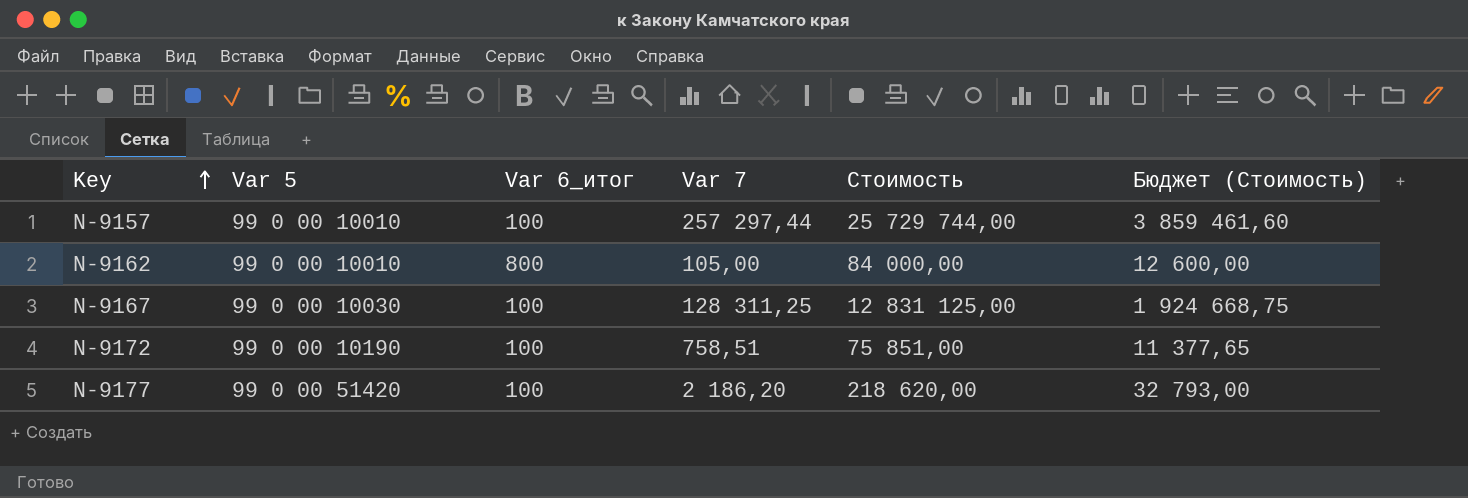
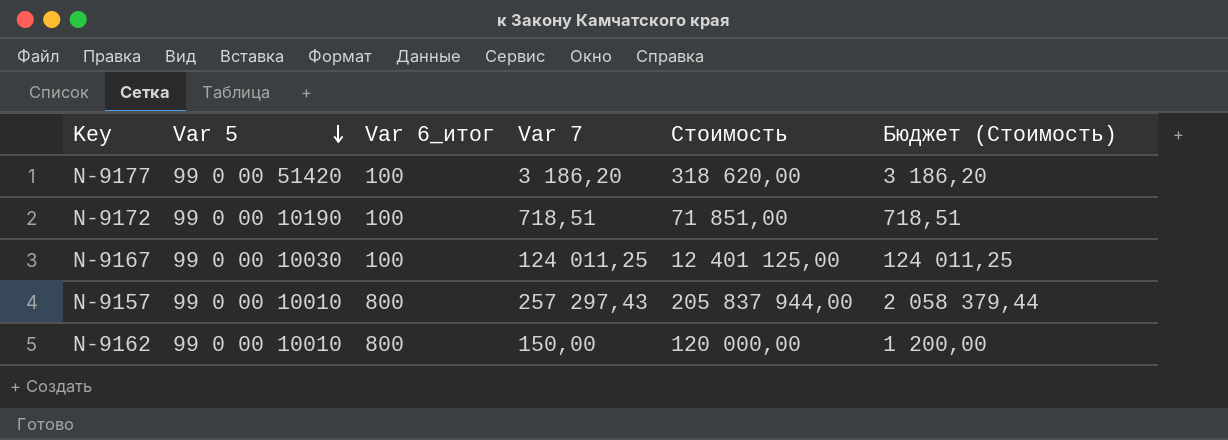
row order: Key ascending -> Var 5 descending
column Бюджет (Стоимость) | formula: [Стоимость] * 0,15 -> [Стоимость] * 0,01
N-9177 | Var 7: 2 186,20 -> 3 186,20
N-9177 | Стоимость: 218 620,00 -> 318 620,00
N-9172 | Var 7: 758,51 -> 718,51
N-9172 | Стоимость: 75 851,00 -> 71 851,00
N-9167 | Var 7: 128 311,25 -> 124 011,25
N-9167 | Стоимость: 12 831 125,00 -> 12 401 125,00
N-9157 | Var 6_итог: 100 -> 800
N-9157 | Var 7: 257 297,44 -> 257 297,43
N-9157 | Стоимость: 25 729 744,00 -> 205 837 944,00
N-9162 | Var 7: 105,00 -> 150,00
N-9162 | Стоимость: 84 000,00 -> 120 000,00

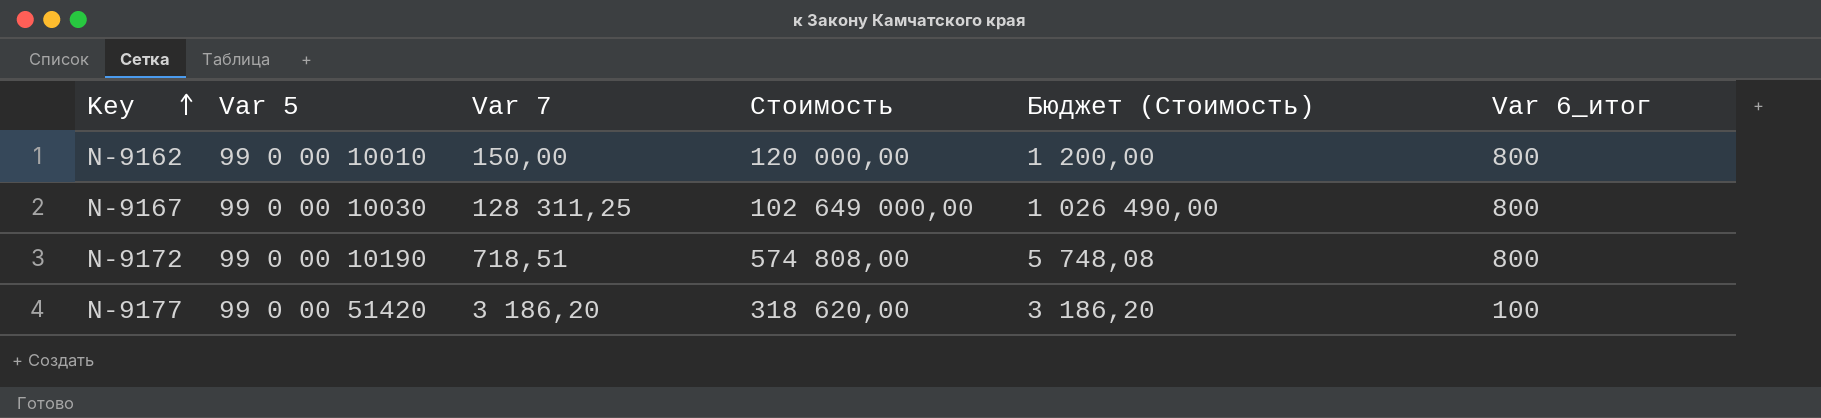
row order: Var 5 descending -> Key ascending
column Var 6_итог | position: 3 -> 6
row N-9157: 99 0 00 10010 | 800 | 257 297,43 | 205 837 944,00 | 2 058 379,44 -> none
N-9167 | Var 7: 124 011,25 -> 128 311,25
N-9167 | Стоимость: 12 401 125,00 -> 102 649 000,00
N-9167 | Бюджет (Стоимость): 124 011,25 -> 1 026 490,00
N-9167 | Var 6_итог: 100 -> 800
N-9172 | Стоимость: 71 851,00 -> 574 808,00
N-9172 | Бюджет (Стоимость): 718,51 -> 5 748,08
N-9172 | Var 6_итог: 100 -> 800

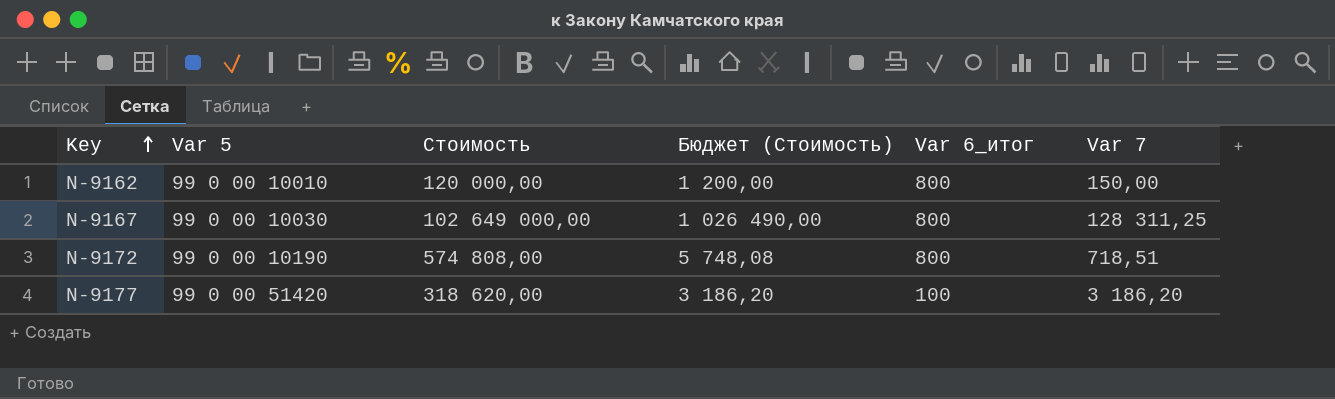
column Var 7 | position: 3 -> 6

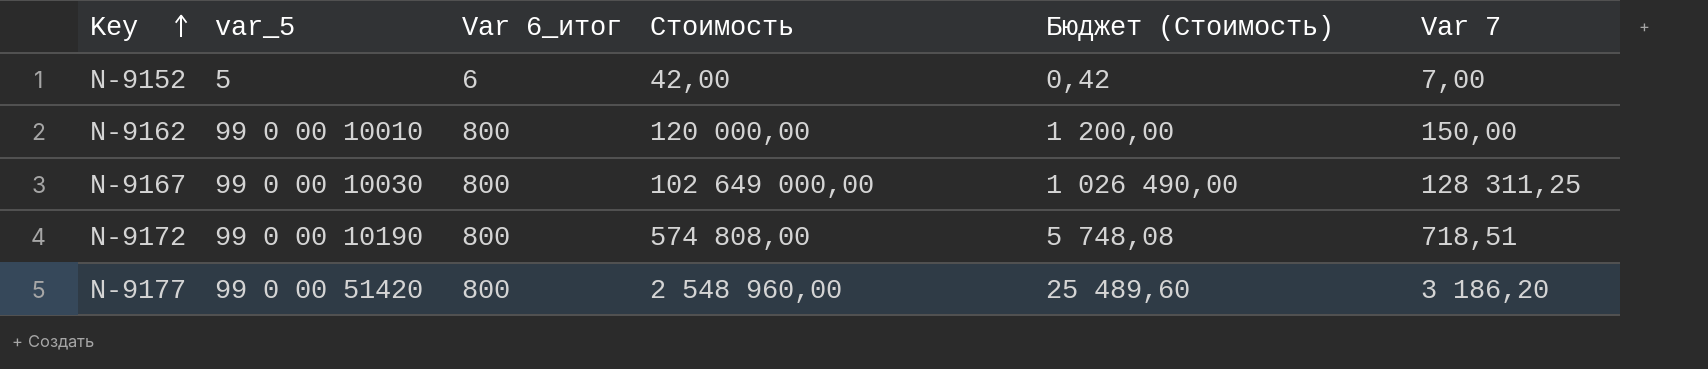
column name: Var 5 -> var_5
column Var 6_итог | position: 5 -> 3
row N-9152: none -> 5 | 6 | 42,00 | 0,42 | 7,00
N-9177 | Var 6_итог: 100 -> 800
N-9177 | Стоимость: 318 620,00 -> 2 548 960,00
N-9177 | Бюджет (Стоимость): 3 186,20 -> 25 489,60

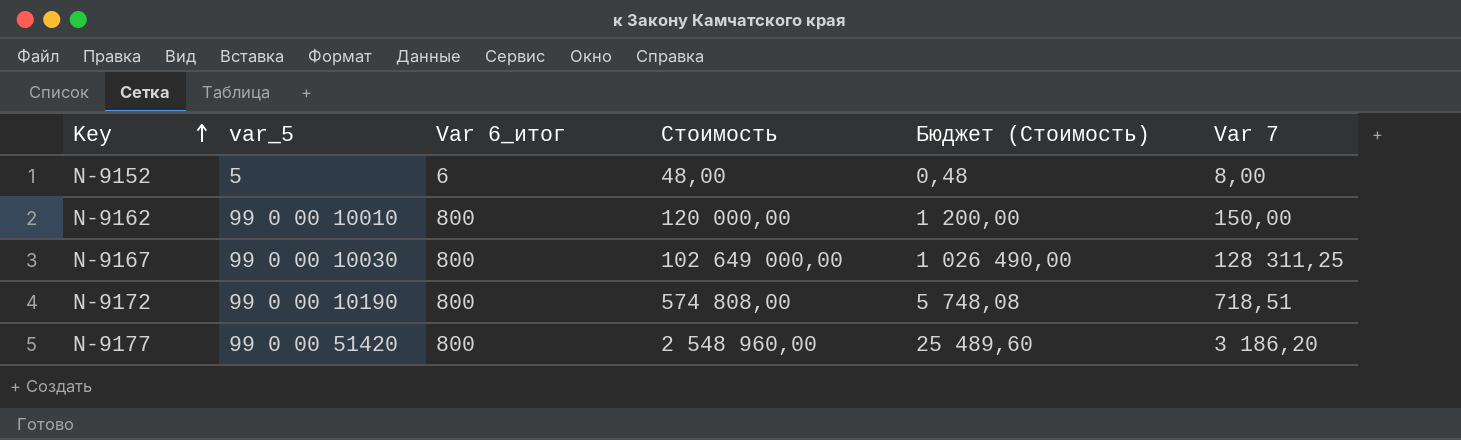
N-9152 | Стоимость: 42,00 -> 48,00
N-9152 | Бюджет (Стоимость): 0,42 -> 0,48
N-9152 | Var 7: 7,00 -> 8,00

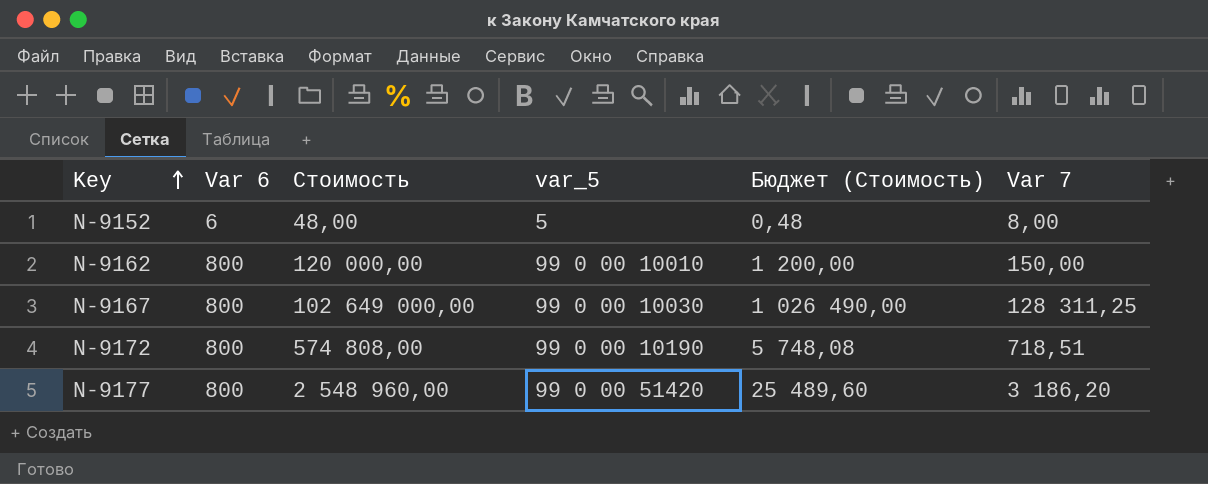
column name: Var 6_итог -> Var 6
column var_5 | position: 2 -> 4

